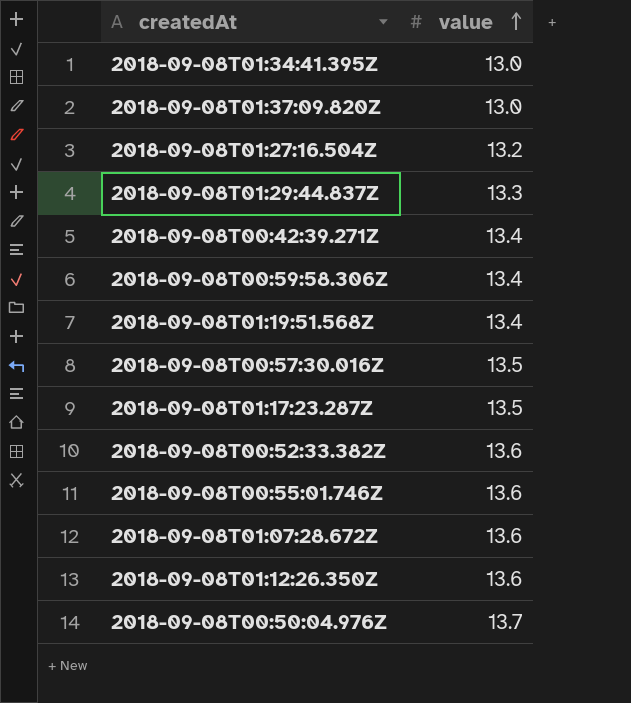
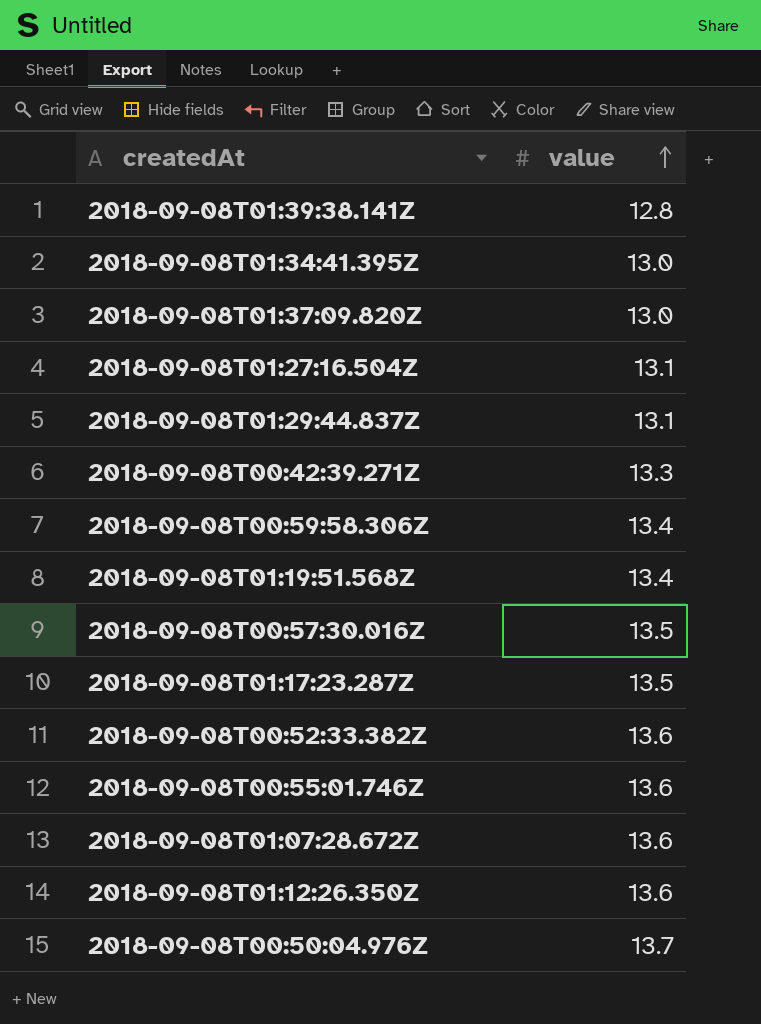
row 2018-09-08T01:39:38.141Z: none -> 12.8
2018-09-08T01:27:16.504Z | value: 13.2 -> 13.1
2018-09-08T01:29:44.837Z | value: 13.3 -> 13.1
2018-09-08T00:42:39.271Z | value: 13.4 -> 13.3

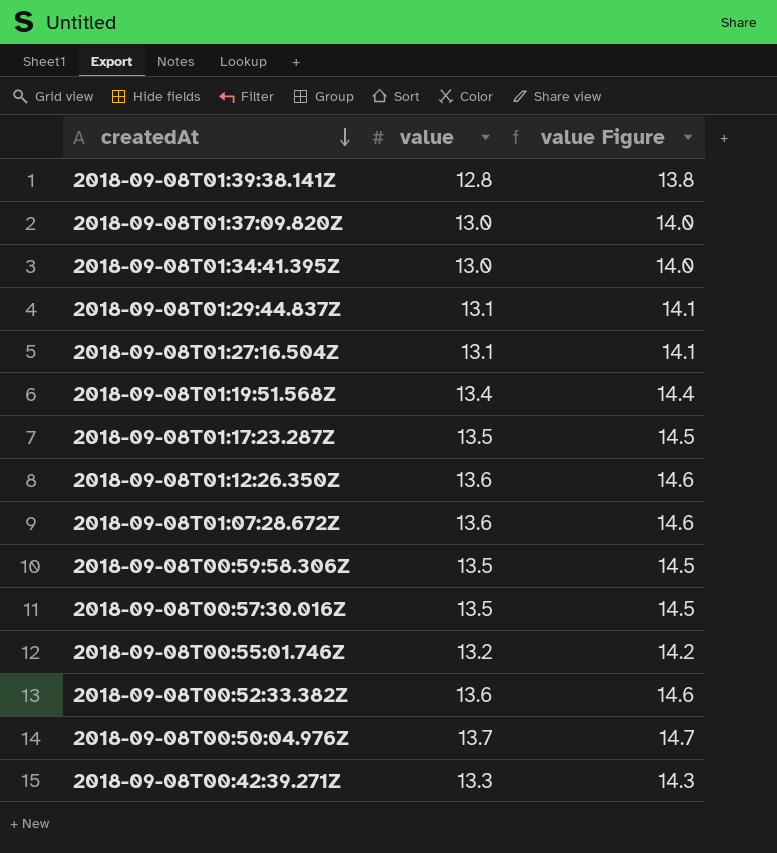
row order: value ascending -> createdAt descending
column value Figure | formula: none -> [value] + 1
2018-09-08T00:59:58.306Z | value: 13.4 -> 13.5
2018-09-08T00:55:01.746Z | value: 13.6 -> 13.2

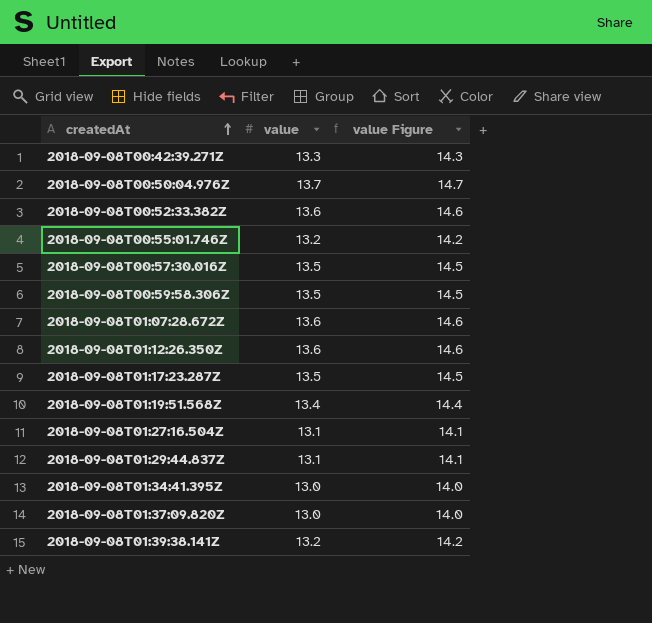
row order: createdAt descending -> createdAt ascending
2018-09-08T01:39:38.141Z | value: 12.8 -> 13.2
2018-09-08T01:39:38.141Z | value Figure: 13.8 -> 14.2

